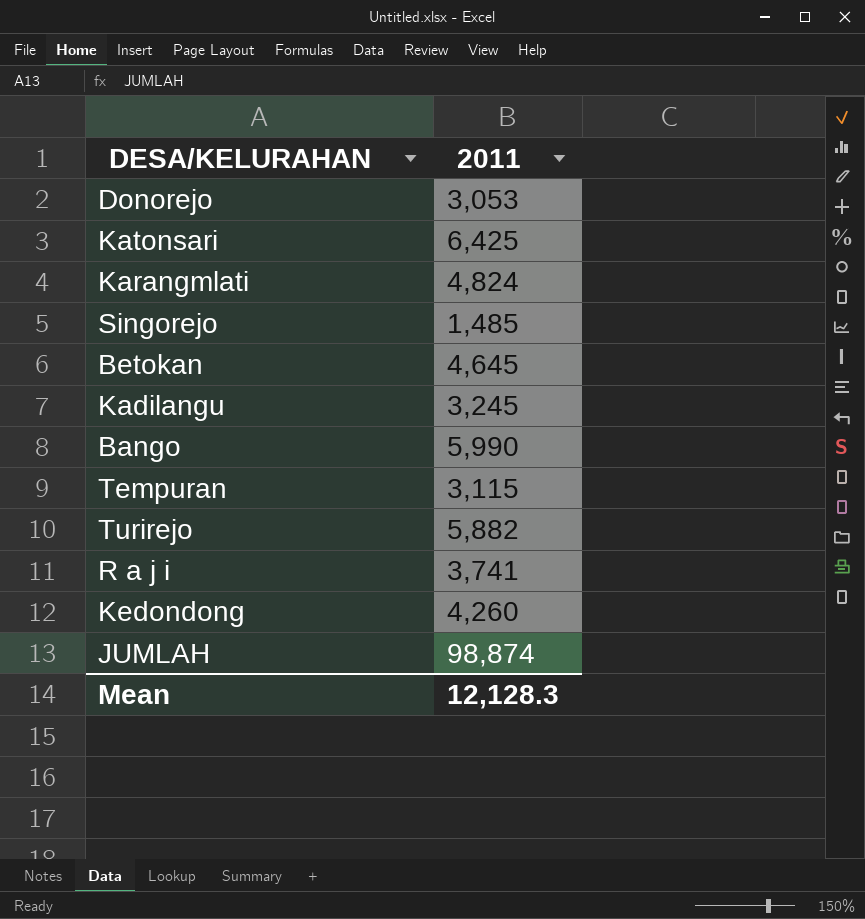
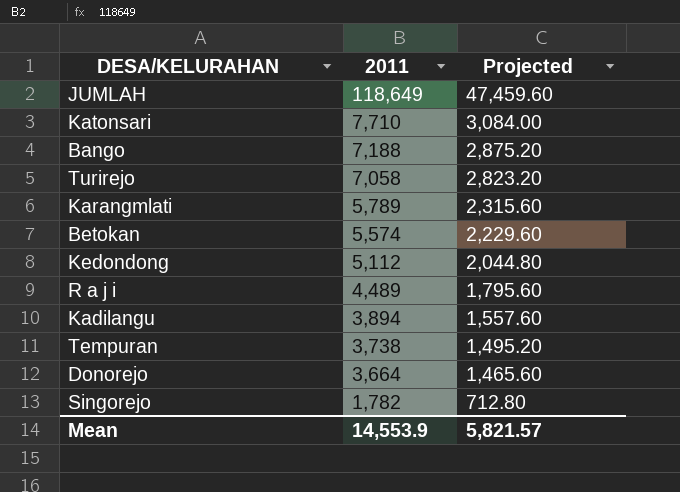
row order: none -> 2011 descending
column Projected | formula: none -> [2011] * 0.4
JUMLAH | 2011: 98,874 -> 118,649
Katonsari | 2011: 6,425 -> 7,710
Bango | 2011: 5,990 -> 7,188
Turirejo | 2011: 5,882 -> 7,058
Karangmlati | 2011: 4,824 -> 5,789
Betokan | 2011: 4,645 -> 5,574
Kedondong | 2011: 4,260 -> 5,112
R a j i | 2011: 3,741 -> 4,489
Kadilangu | 2011: 3,245 -> 3,894
Tempuran | 2011: 3,115 -> 3,738
Donorejo | 2011: 3,053 -> 3,664
Singorejo | 2011: 1,485 -> 1,782
Mean | 2011: 12,128.3 -> 14,553.9

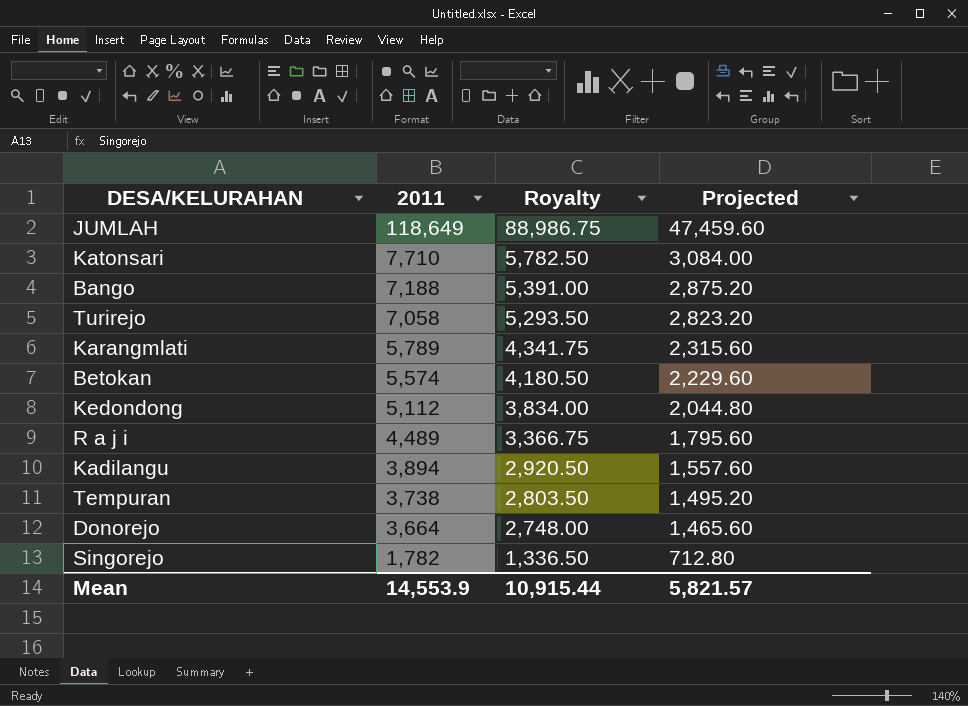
column Royalty | formula: none -> [2011] * 0.75

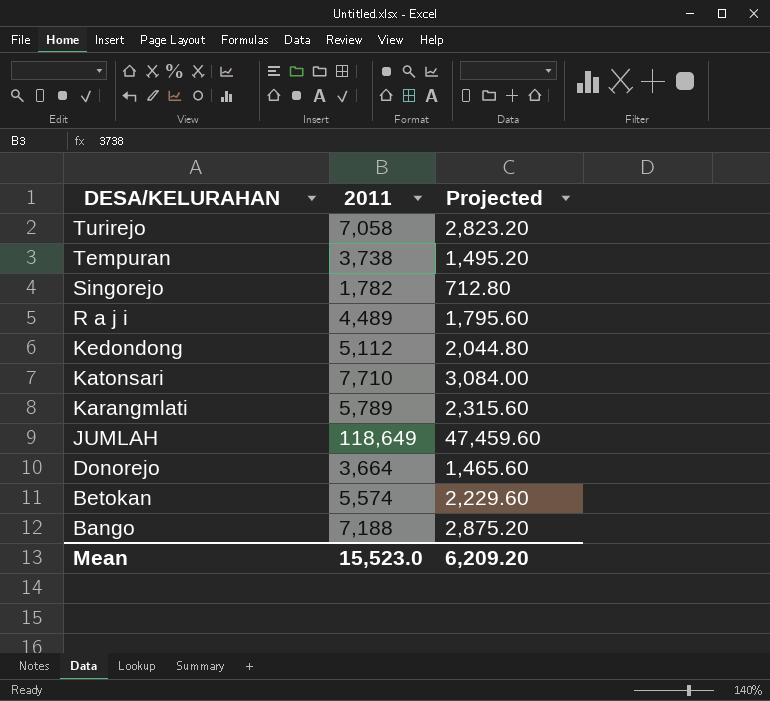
row order: 2011 descending -> DESA/KELURAHAN descending
column Royalty | formula: [2011] * 0.75 -> none
row Kadilangu: 3,894 | 2,920.50 | 1,557.60 -> none
Mean | 2011: 14,553.9 -> 15,523.0
Mean | Projected: 5,821.57 -> 6,209.20

